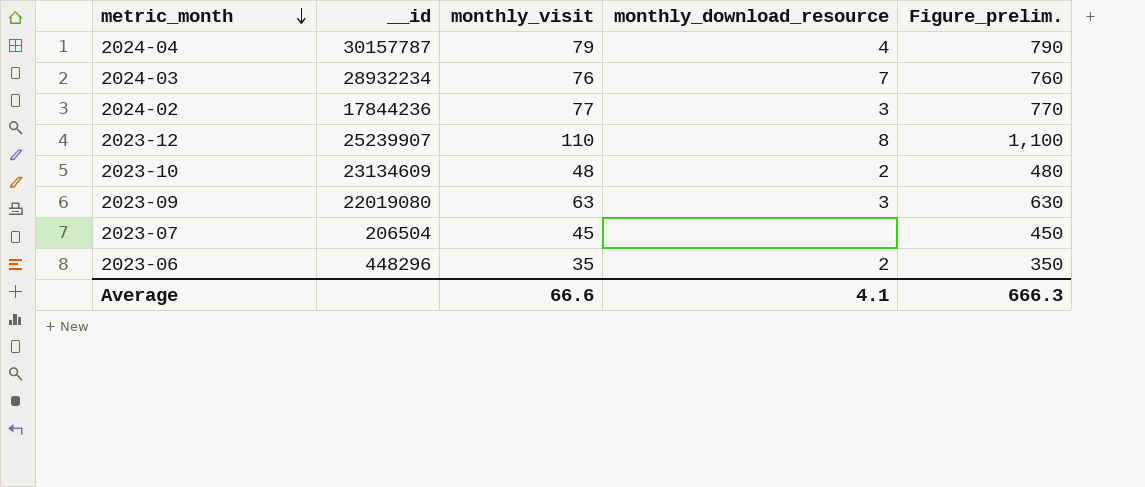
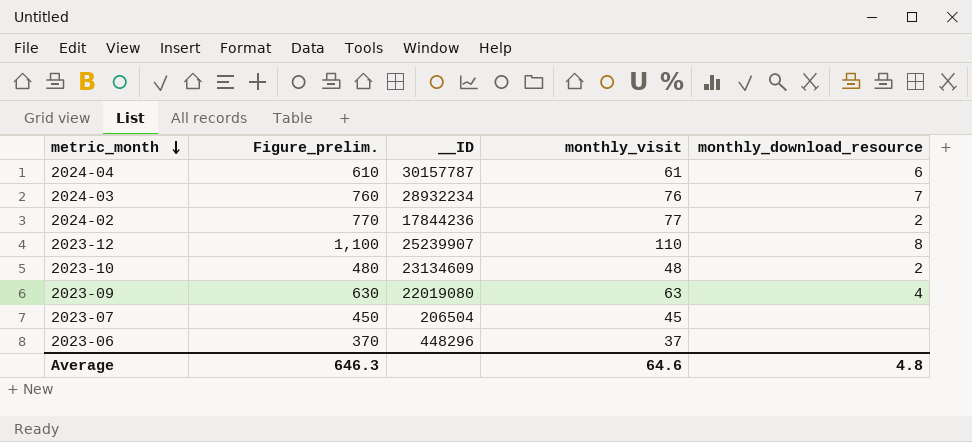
column Figure_prelim. | position: 5 -> 2
column name: __id -> __ID
2024-04 | Figure_prelim.: 790 -> 610
2024-04 | monthly_visit: 79 -> 61
2024-04 | monthly_download_resource: 4 -> 6
2024-02 | monthly_download_resource: 3 -> 2
2023-09 | monthly_download_resource: 3 -> 4
2023-06 | Figure_prelim.: 350 -> 370
2023-06 | monthly_visit: 35 -> 37
2023-06 | monthly_download_resource: 2 -> none
Average | Figure_prelim.: 666.3 -> 646.3
Average | monthly_visit: 66.6 -> 64.6
Average | monthly_download_resource: 4.1 -> 4.8

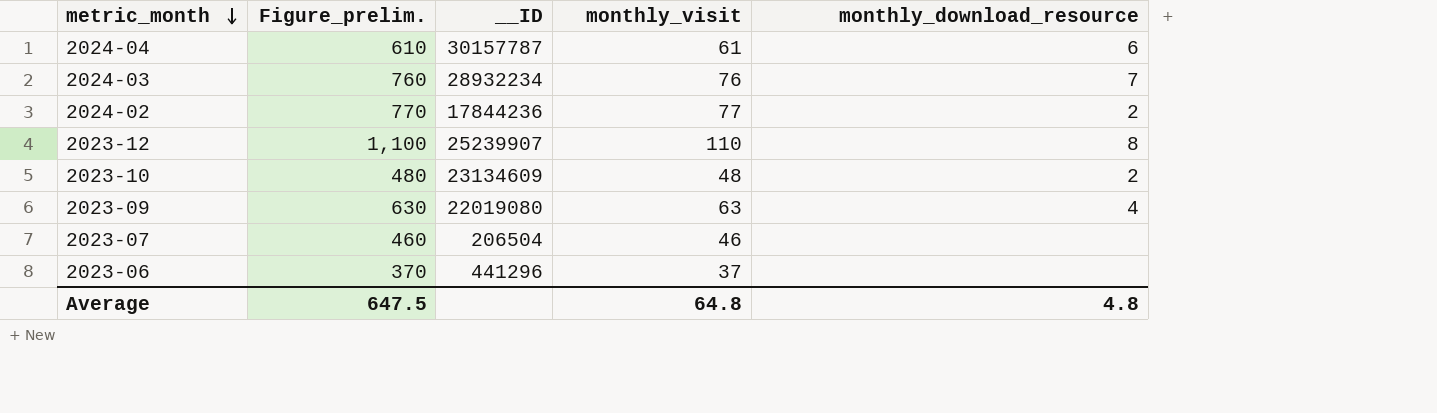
2023-07 | Figure_prelim.: 450 -> 460
2023-07 | monthly_visit: 45 -> 46
2023-06 | __ID: 448296 -> 441296
Average | Figure_prelim.: 646.3 -> 647.5
Average | monthly_visit: 64.6 -> 64.8

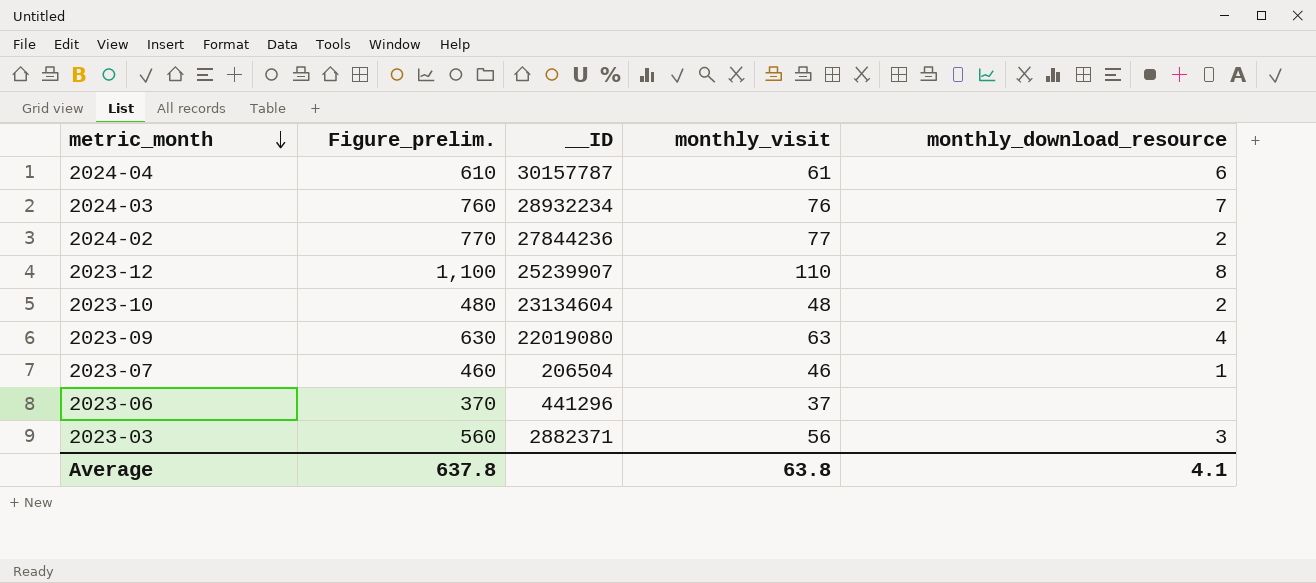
2024-02 | __ID: 17844236 -> 27844236
2023-10 | __ID: 23134609 -> 23134604
2023-07 | monthly_download_resource: none -> 1
row 2023-03: none -> 560 | 2882371 | 56 | 3
Average | Figure_prelim.: 647.5 -> 637.8
Average | monthly_visit: 64.8 -> 63.8
Average | monthly_download_resource: 4.8 -> 4.1

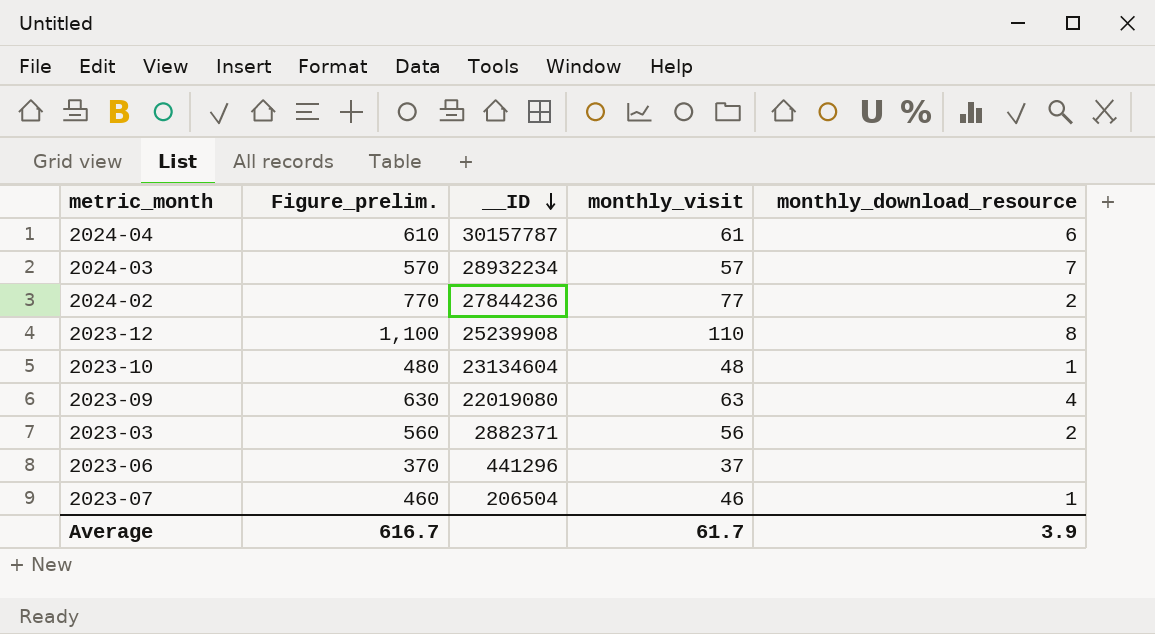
row order: metric_month descending -> __ID descending
2024-03 | Figure_prelim.: 760 -> 570
2024-03 | monthly_visit: 76 -> 57
2023-12 | __ID: 25239907 -> 25239908
2023-10 | monthly_download_resource: 2 -> 1
2023-03 | monthly_download_resource: 3 -> 2
Average | Figure_prelim.: 637.8 -> 616.7
Average | monthly_visit: 63.8 -> 61.7
Average | monthly_download_resource: 4.1 -> 3.9

